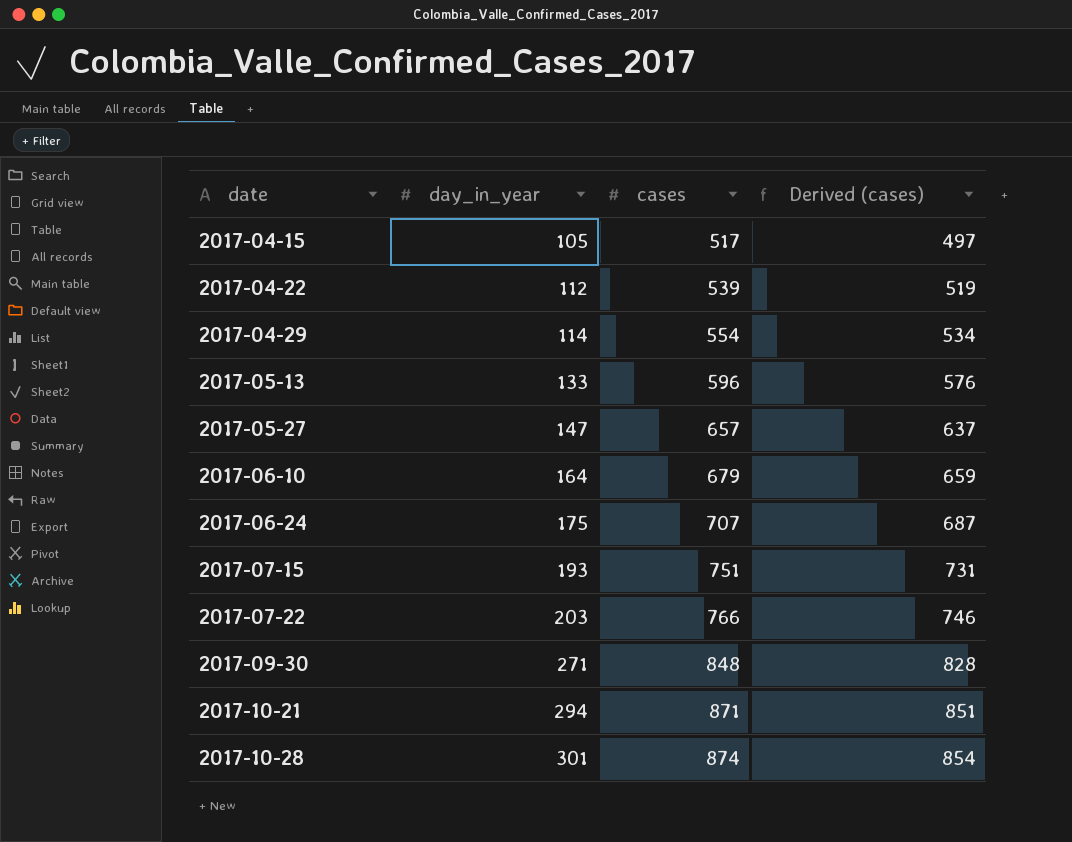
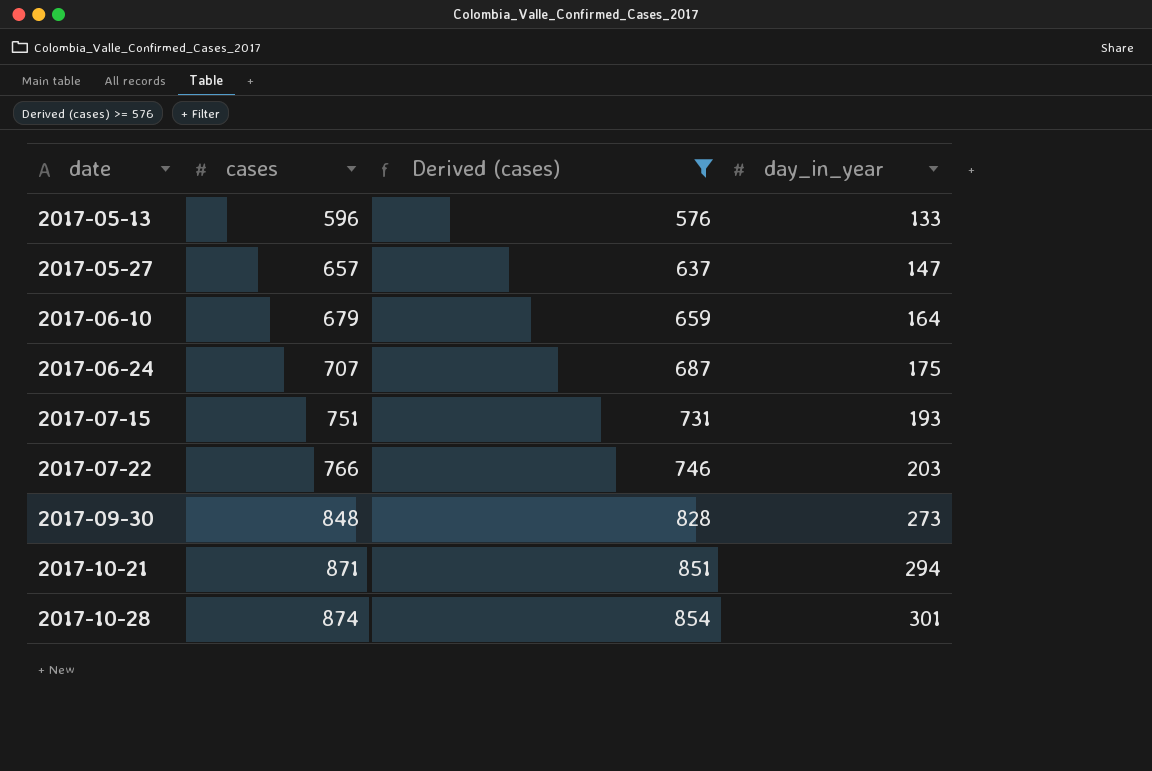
filter: none -> Derived (cases) >= 576
column day_in_year | position: 2 -> 4
2017-09-30 | day_in_year: 271 -> 273

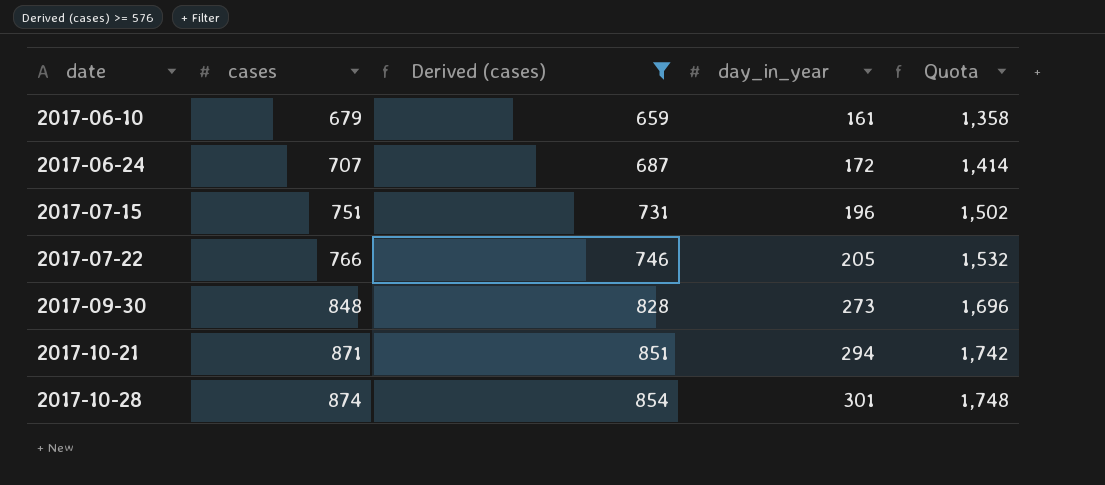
column Quota | formula: none -> [cases] * 2
row 2017-05-13: 596 | 576 | 133 -> none
row 2017-05-27: 657 | 637 | 147 -> none
2017-06-10 | day_in_year: 164 -> 161
2017-06-24 | day_in_year: 175 -> 172
2017-07-15 | day_in_year: 193 -> 196
2017-07-22 | day_in_year: 203 -> 205

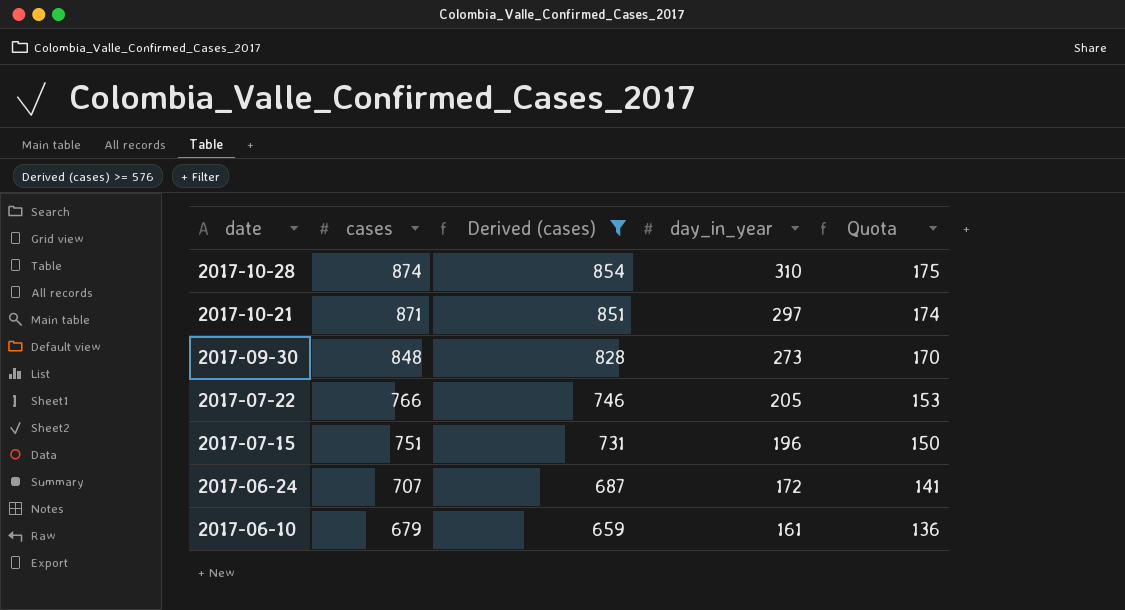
row order: date ascending -> date descending
column Quota | formula: [cases] * 2 -> [cases] * 0.2
2017-10-28 | day_in_year: 301 -> 310
2017-10-21 | day_in_year: 294 -> 297

